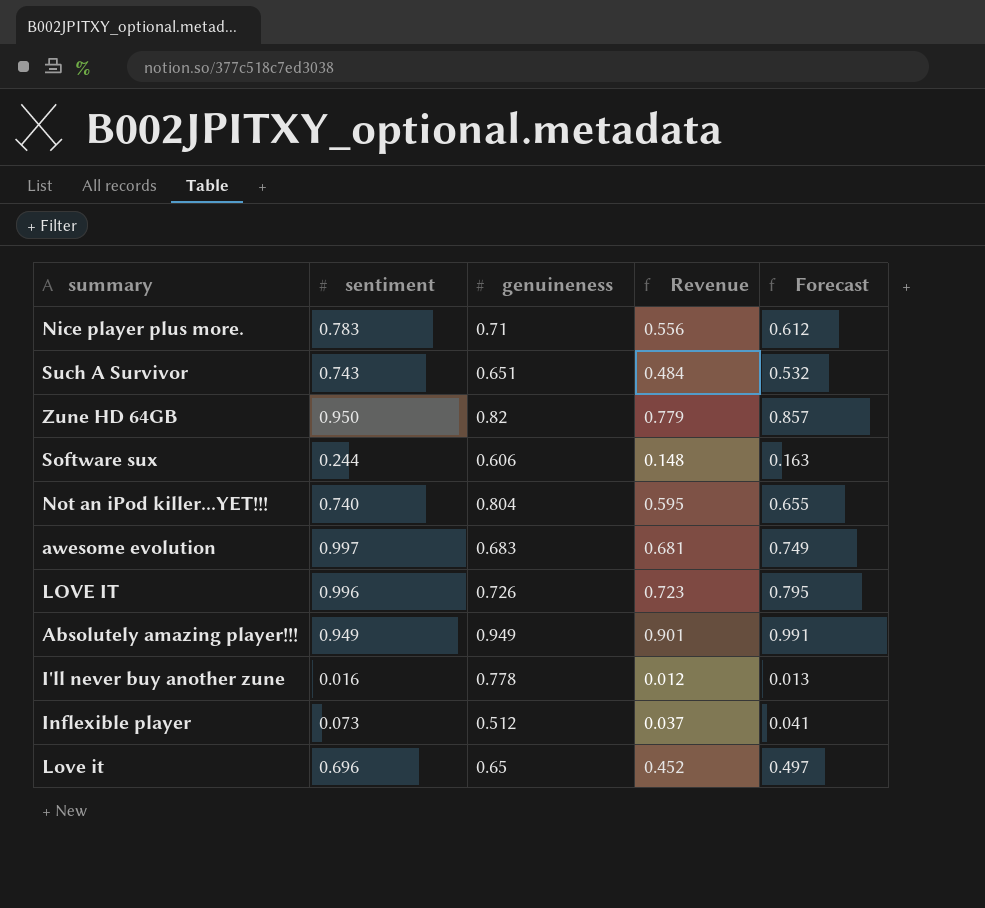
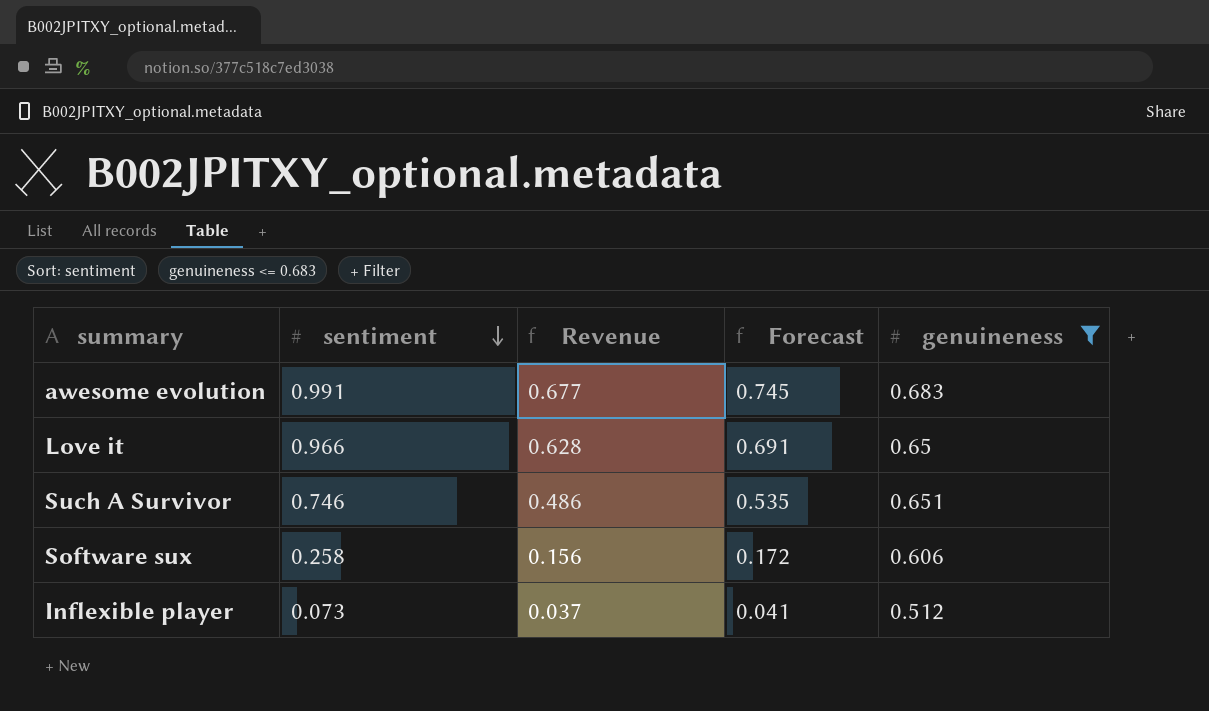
filter: none -> genuineness <= 0.683
row order: none -> sentiment descending
column genuineness | position: 3 -> 5
awesome evolution | sentiment: 0.997 -> 0.991
awesome evolution | Revenue: 0.681 -> 0.677
awesome evolution | Forecast: 0.749 -> 0.745
Love it | sentiment: 0.696 -> 0.966
Love it | Revenue: 0.452 -> 0.628
Love it | Forecast: 0.497 -> 0.691
Such A Survivor | sentiment: 0.743 -> 0.746
Such A Survivor | Revenue: 0.484 -> 0.486
Such A Survivor | Forecast: 0.532 -> 0.535
Software sux | sentiment: 0.244 -> 0.258
Software sux | Revenue: 0.148 -> 0.156
Software sux | Forecast: 0.163 -> 0.172

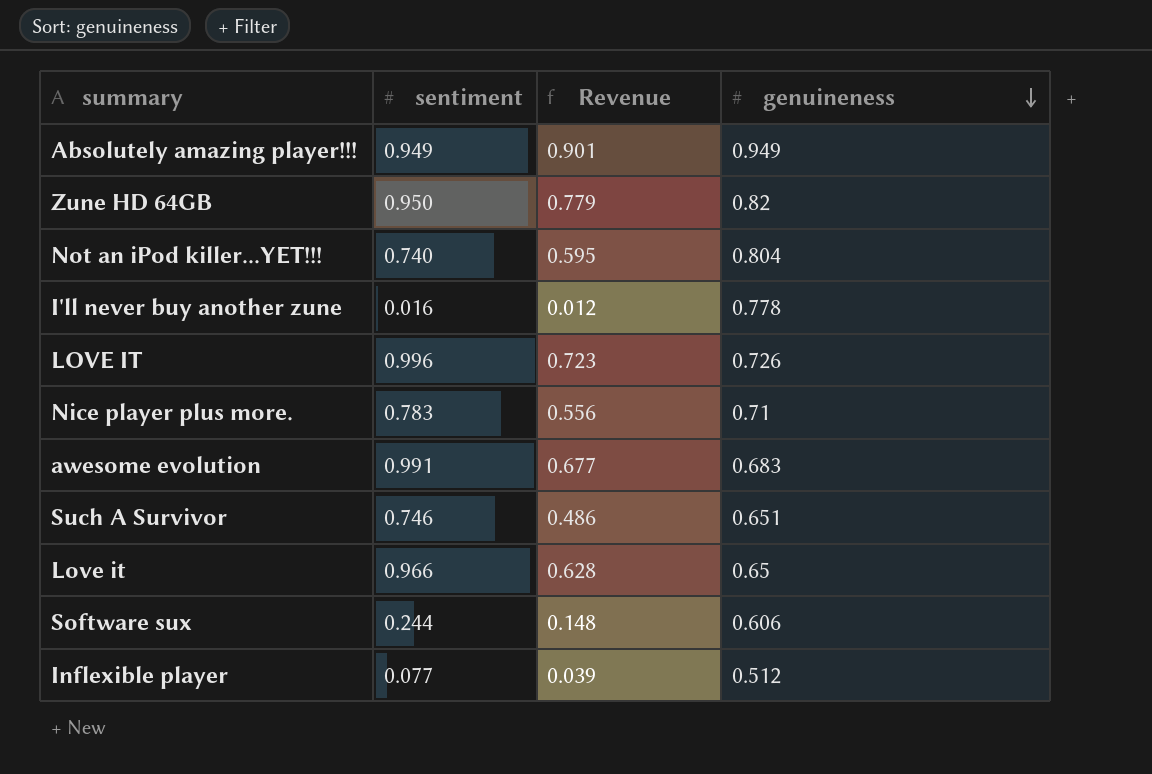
filter: genuineness <= 0.683 -> none
row order: sentiment descending -> genuineness descending
column Forecast | formula: [Revenue] * 1.1 -> none
Software sux | sentiment: 0.258 -> 0.244
Software sux | Revenue: 0.156 -> 0.148
Inflexible player | sentiment: 0.073 -> 0.077
Inflexible player | Revenue: 0.037 -> 0.039

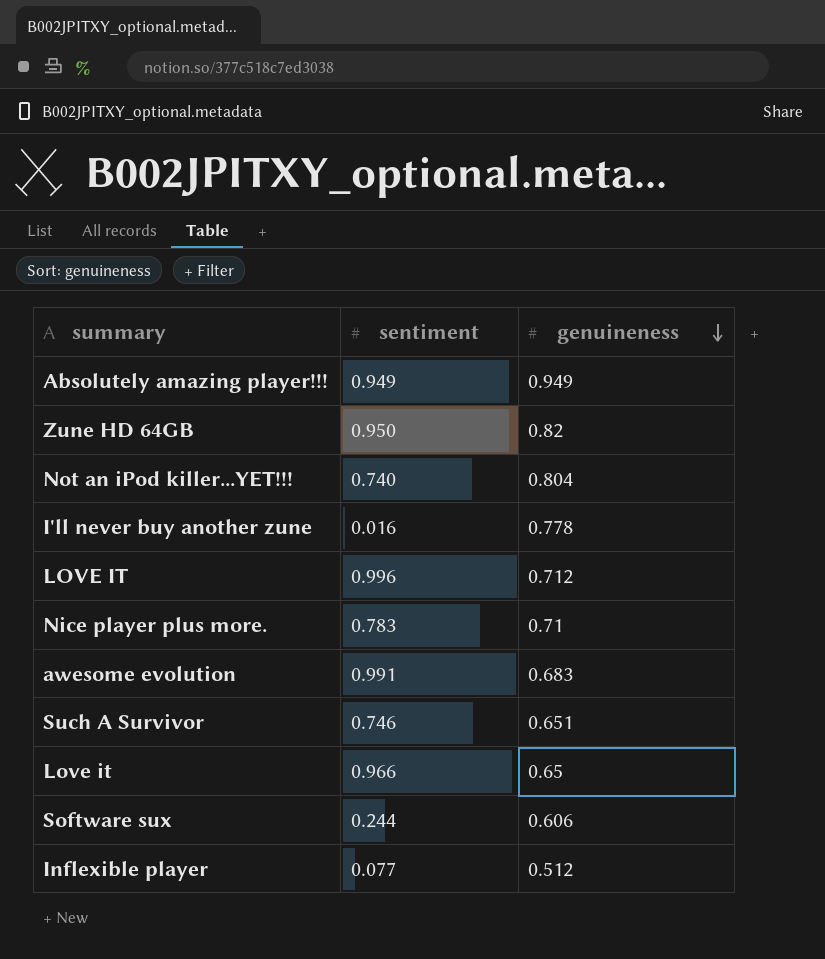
column Revenue | formula: [sentiment] * [genuineness] -> none
LOVE IT | genuineness: 0.726 -> 0.712

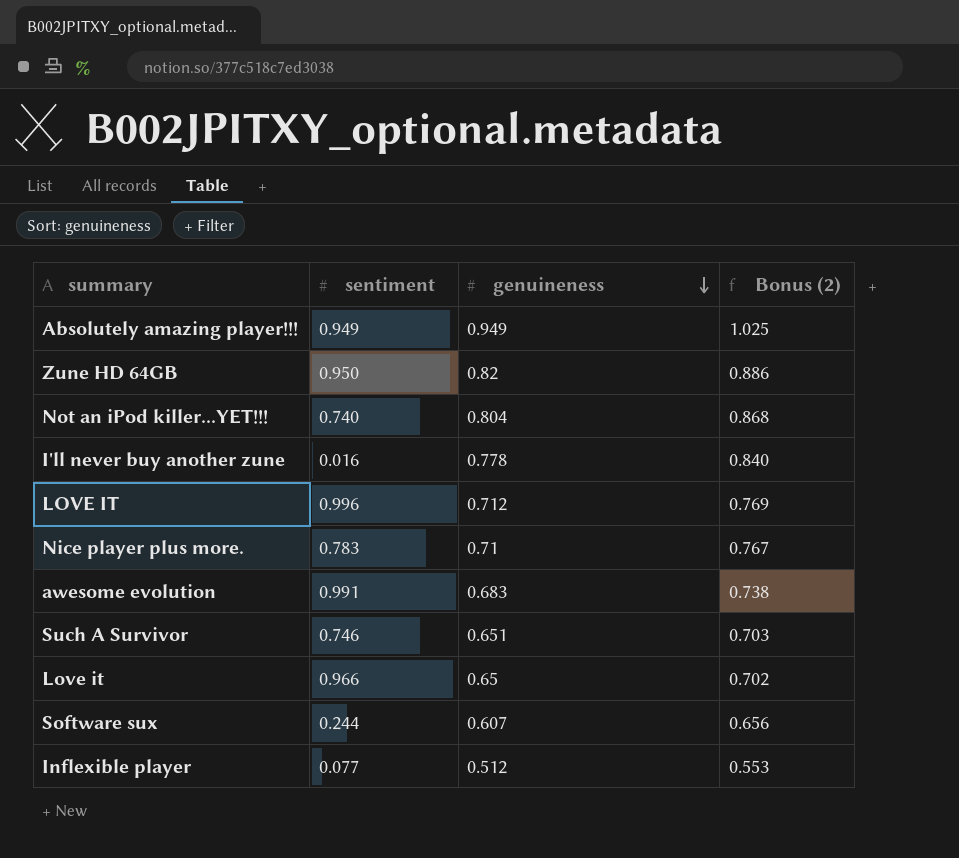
column Bonus (2) | formula: none -> [genuineness] * 1.08
Software sux | genuineness: 0.606 -> 0.607

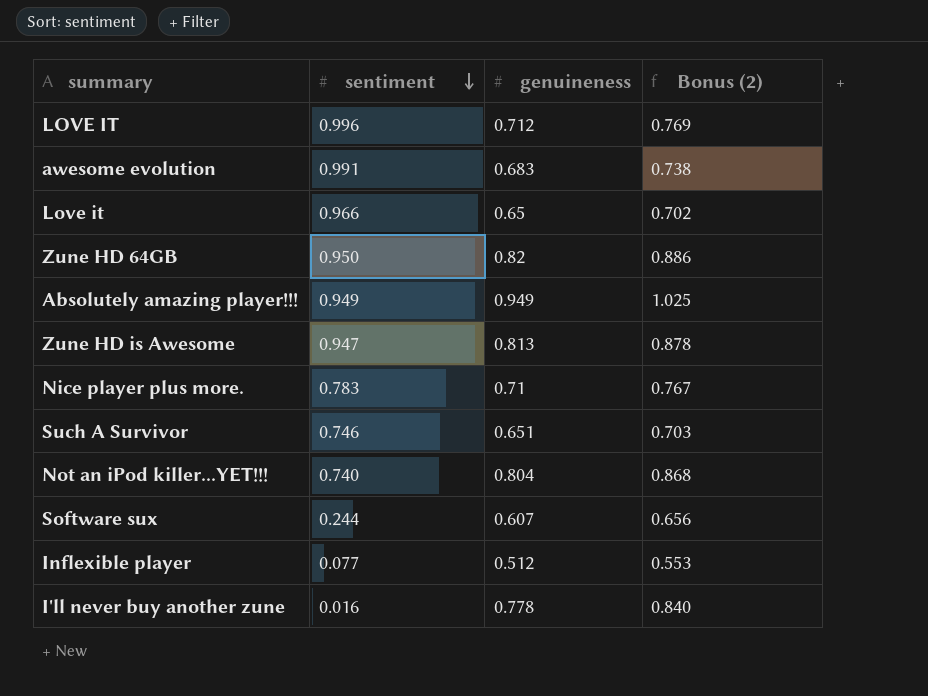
row order: genuineness descending -> sentiment descending
row Zune HD is Awesome: none -> 0.947 | 0.813 | 0.878

